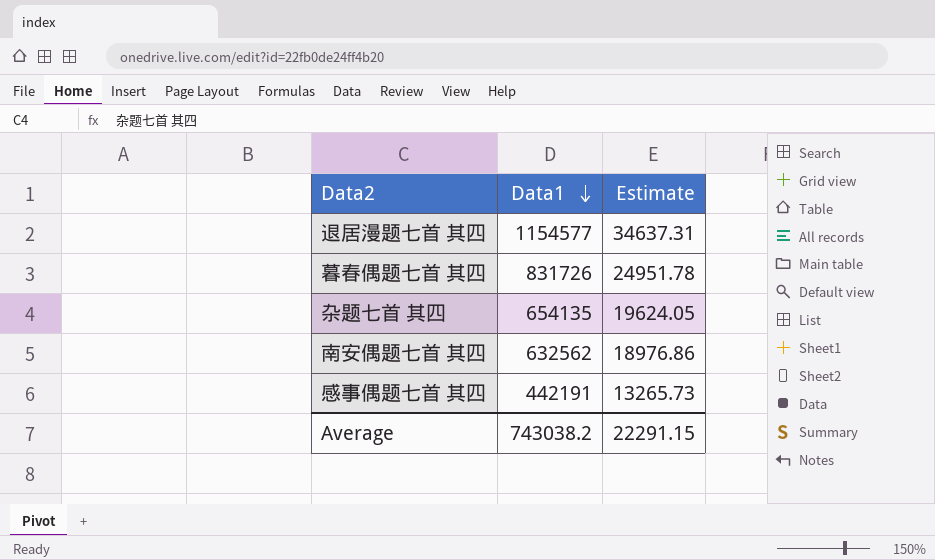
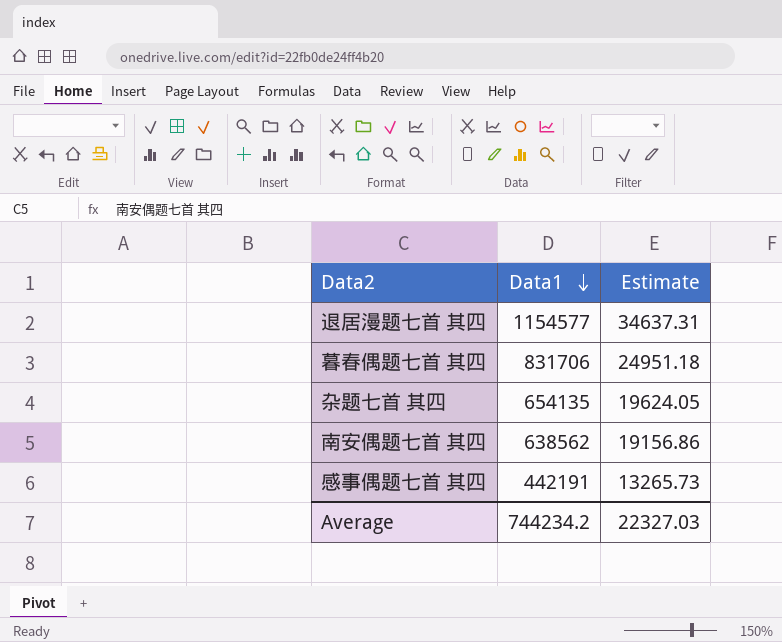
暮春偶题七首 其四 | Data1: 831726 -> 831706
暮春偶题七首 其四 | Estimate: 24951.78 -> 24951.18
南安偶题七首 其四 | Data1: 632562 -> 638562
南安偶题七首 其四 | Estimate: 18976.86 -> 19156.86
Average | Data1: 743038.2 -> 744234.2
Average | Estimate: 22291.15 -> 22327.03

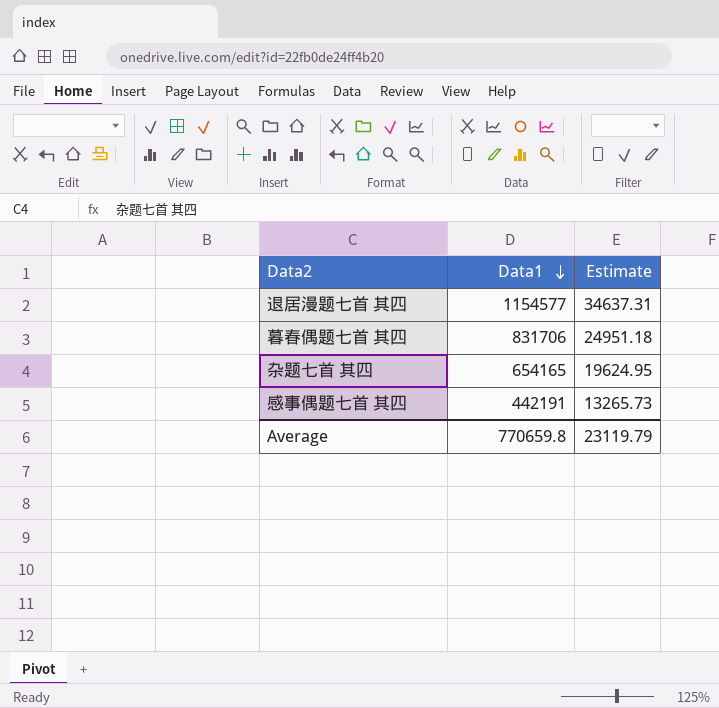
row 南安偶题七首 其四: 638562 | 19156.86 -> none
杂题七首 其四 | Data1: 654135 -> 654165
杂题七首 其四 | Estimate: 19624.05 -> 19624.95
Average | Data1: 744234.2 -> 770659.8
Average | Estimate: 22327.03 -> 23119.79

